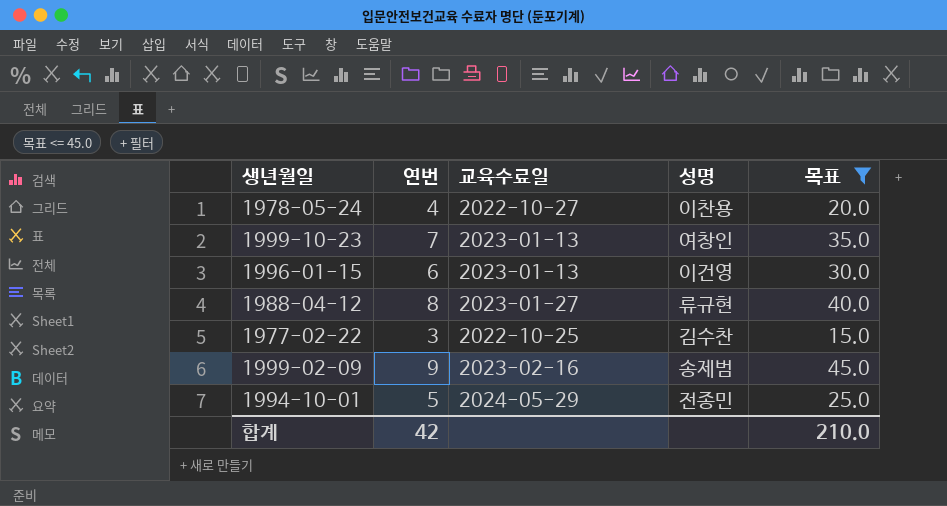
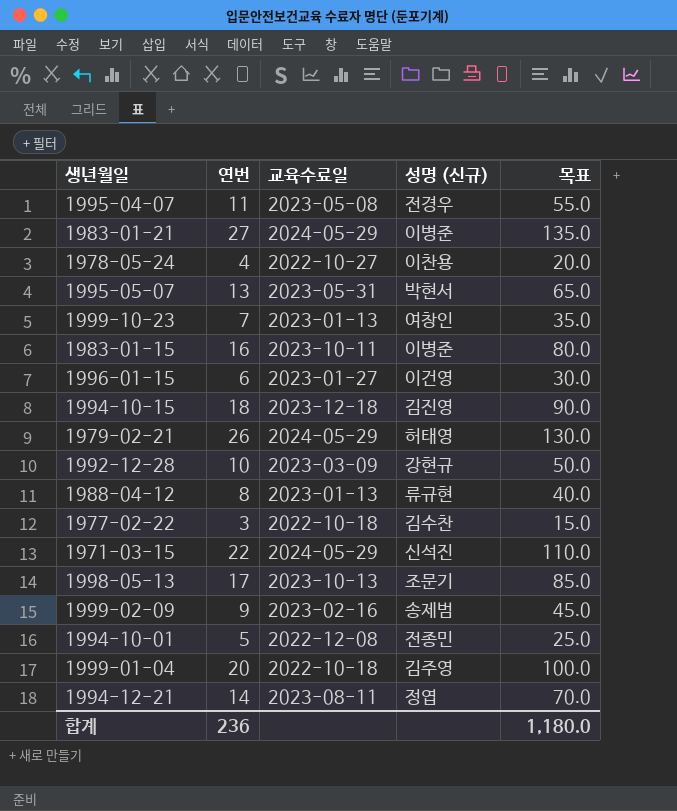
filter: 목표 <= 45.0 -> none
column name: 성명 -> 성명 (신규)
1996-01-15 | 교육수료일: 2023-01-13 -> 2023-01-27
1988-04-12 | 교육수료일: 2023-01-27 -> 2023-01-13
1977-02-22 | 교육수료일: 2022-10-25 -> 2022-10-18
1994-10-01 | 교육수료일: 2024-05-29 -> 2022-12-08
합계 | 연번: 42 -> 236
합계 | 목표: 210.0 -> 1,180.0

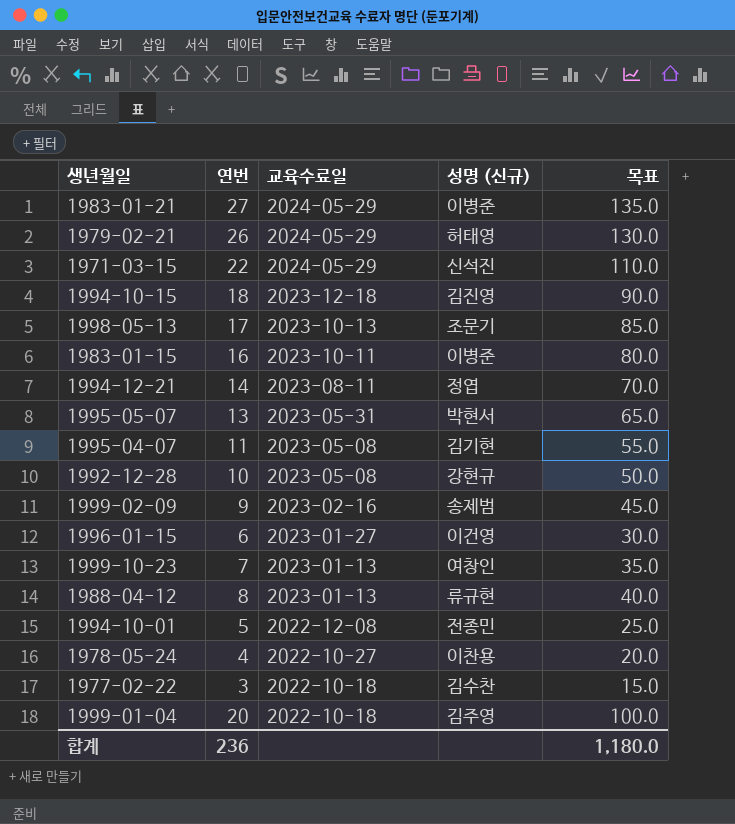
row order: none -> 교육수료일 descending
1995-04-07 | 성명 (신규): 전경우 -> 김기현
1992-12-28 | 교육수료일: 2023-03-09 -> 2023-05-08

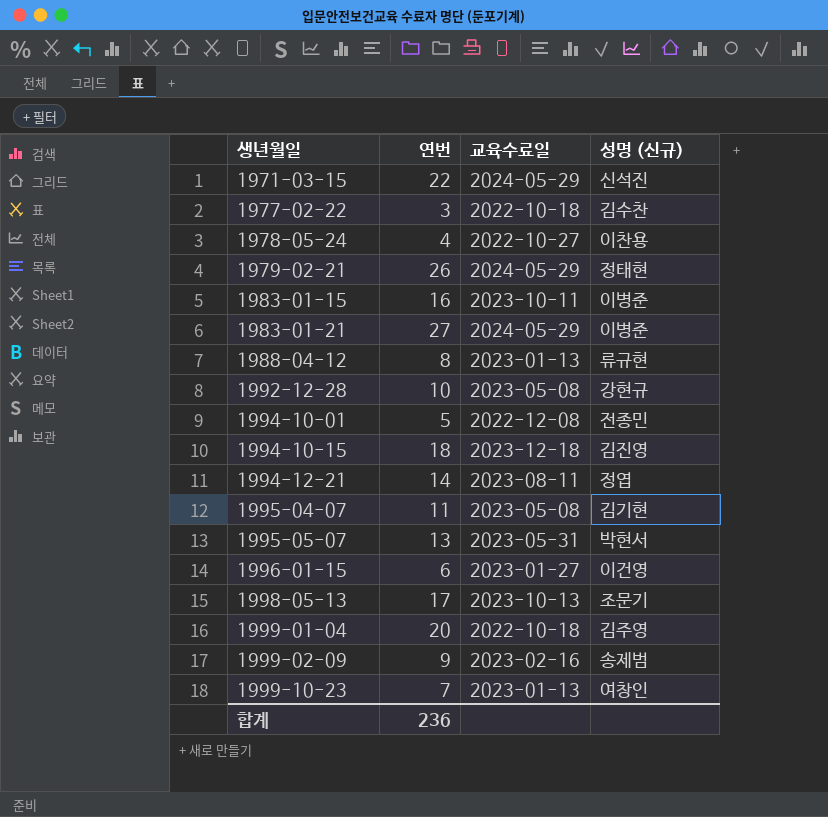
row order: 교육수료일 descending -> 생년월일 ascending
column 목표 | formula: [연번] * 5 -> none
1979-02-21 | 성명 (신규): 허태영 -> 정태현

